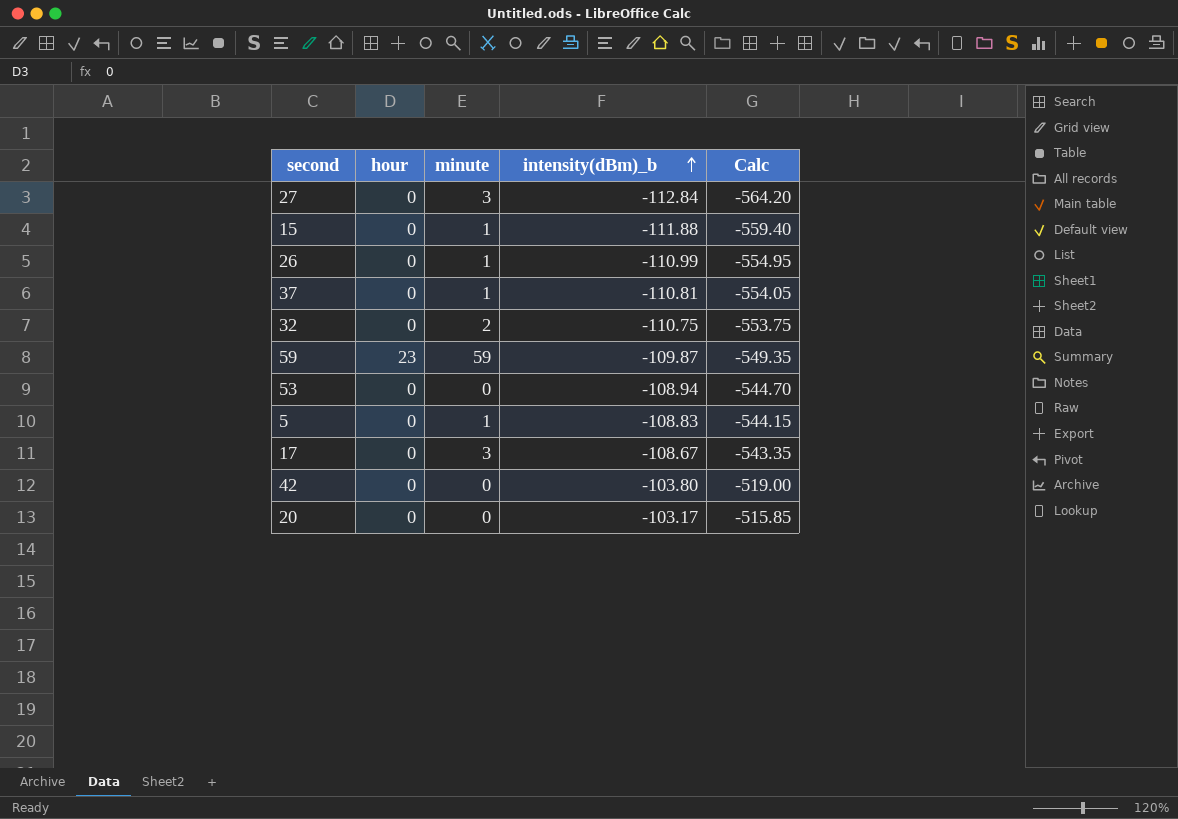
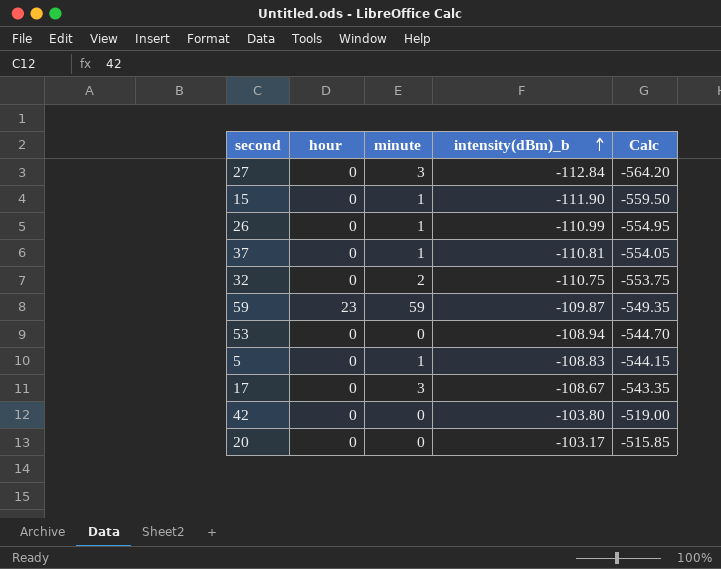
15 | intensity(dBm)_b: -111.88 -> -111.90
15 | Calc: -559.40 -> -559.50

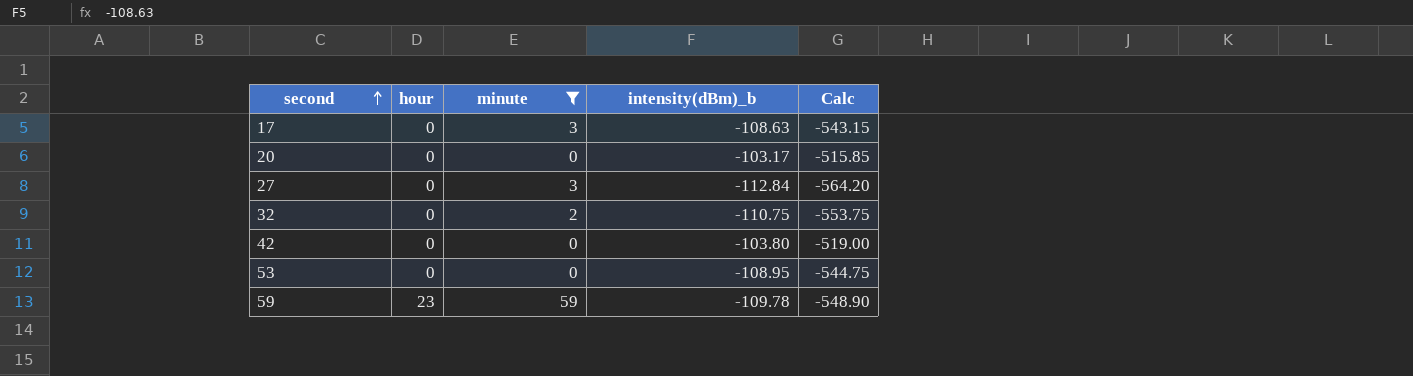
filter: none -> minute != 1
row order: intensity(dBm)_b ascending -> second ascending
17 | intensity(dBm)_b: -108.67 -> -108.63
17 | Calc: -543.35 -> -543.15
53 | intensity(dBm)_b: -108.94 -> -108.95
53 | Calc: -544.70 -> -544.75
59 | intensity(dBm)_b: -109.87 -> -109.78
59 | Calc: -549.35 -> -548.90

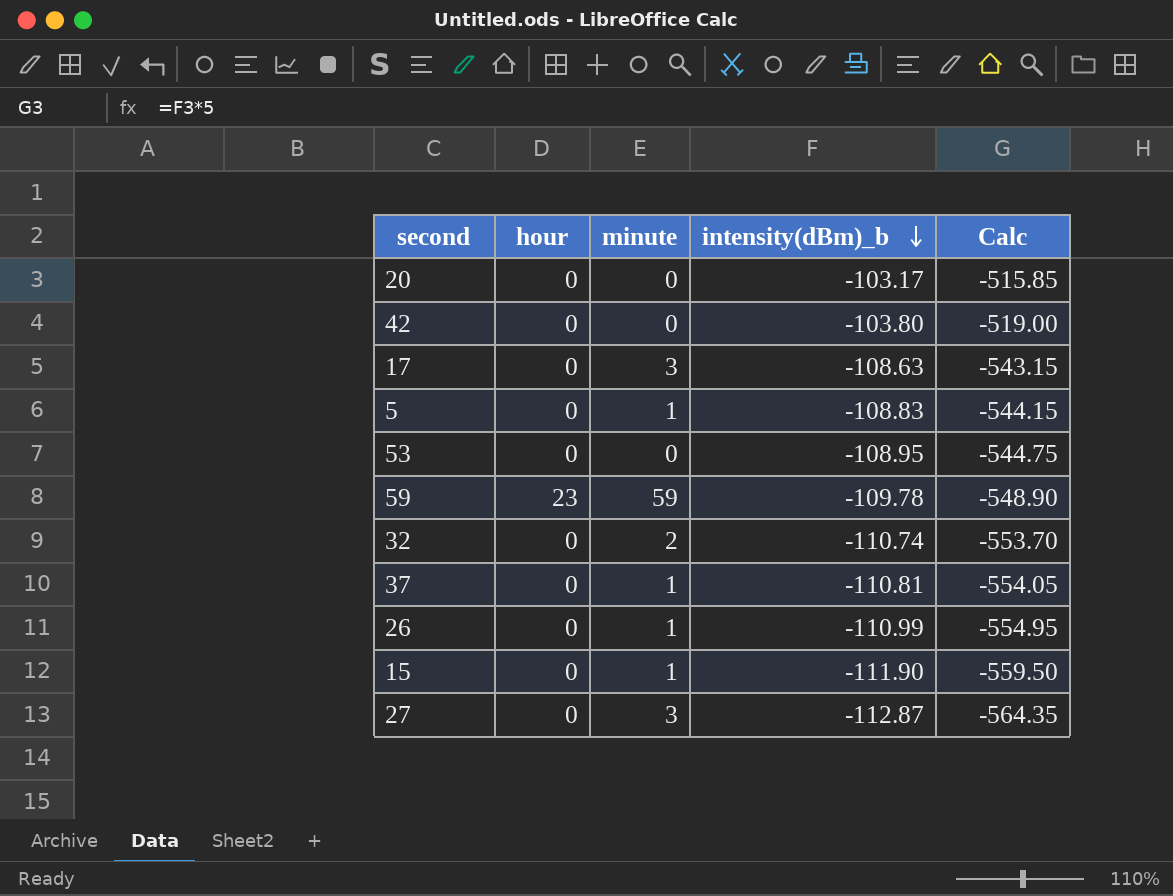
filter: minute != 1 -> none
row order: second ascending -> intensity(dBm)_b descending
32 | intensity(dBm)_b: -110.75 -> -110.74
32 | Calc: -553.75 -> -553.70
27 | intensity(dBm)_b: -112.84 -> -112.87
27 | Calc: -564.20 -> -564.35

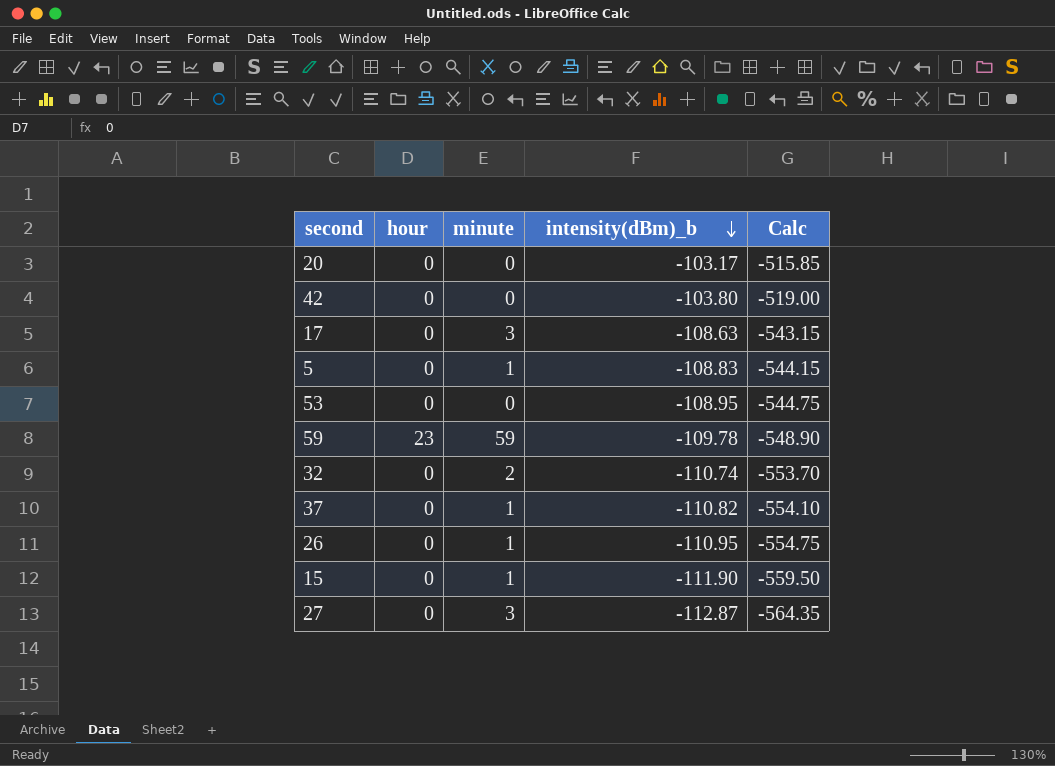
37 | intensity(dBm)_b: -110.81 -> -110.82
37 | Calc: -554.05 -> -554.10
26 | intensity(dBm)_b: -110.99 -> -110.95
26 | Calc: -554.95 -> -554.75

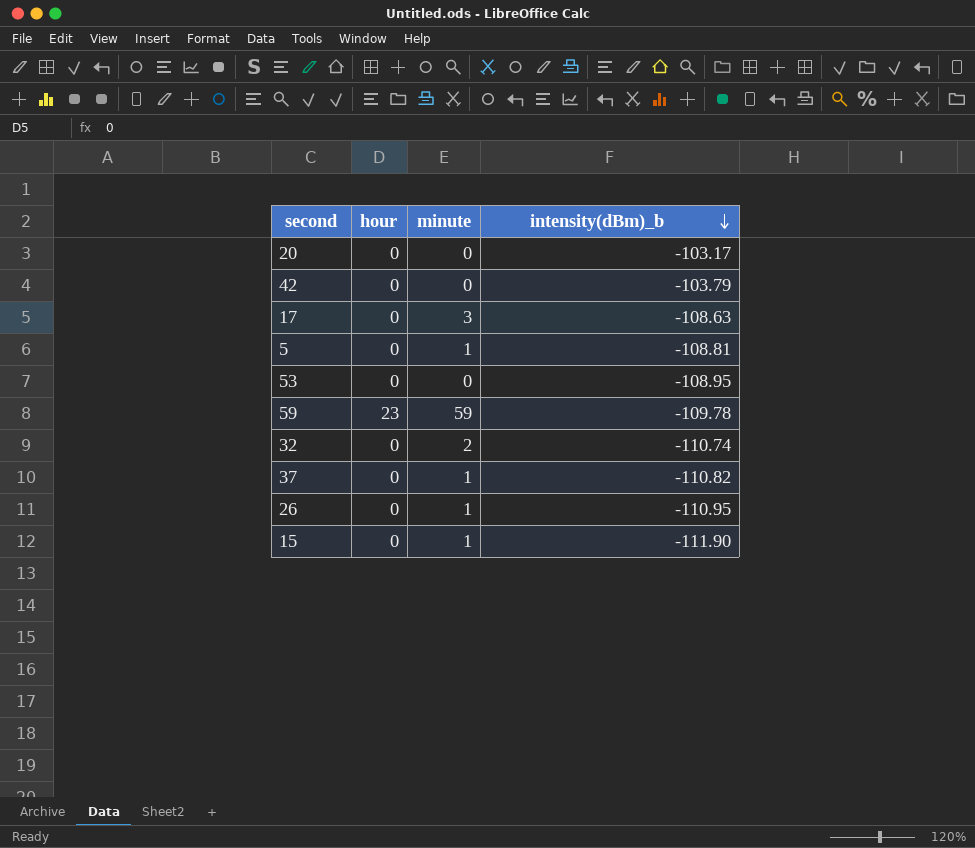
column Calc | formula: [intensity(dBm)_b] * 5 -> none
row 27: 0 | 3 | -112.87 | -564.35 -> none
42 | intensity(dBm)_b: -103.80 -> -103.79
5 | intensity(dBm)_b: -108.83 -> -108.81

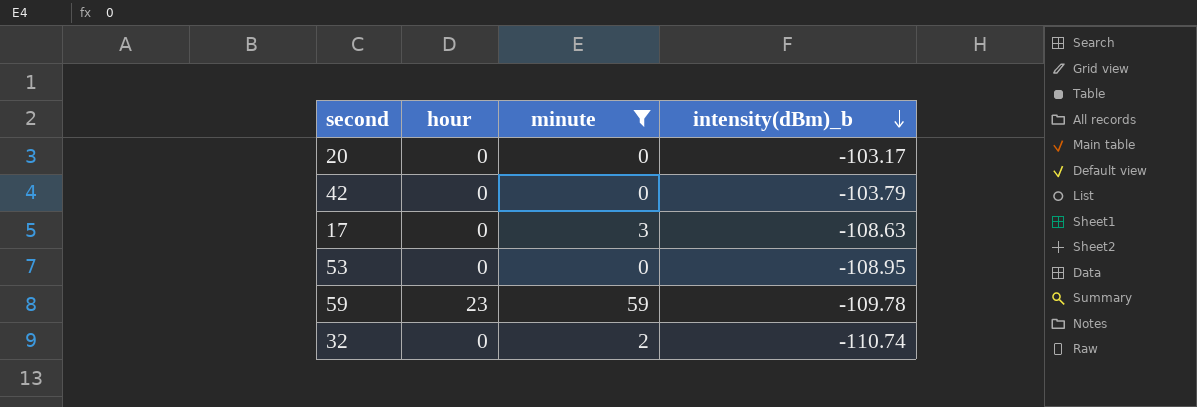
filter: none -> minute != 1

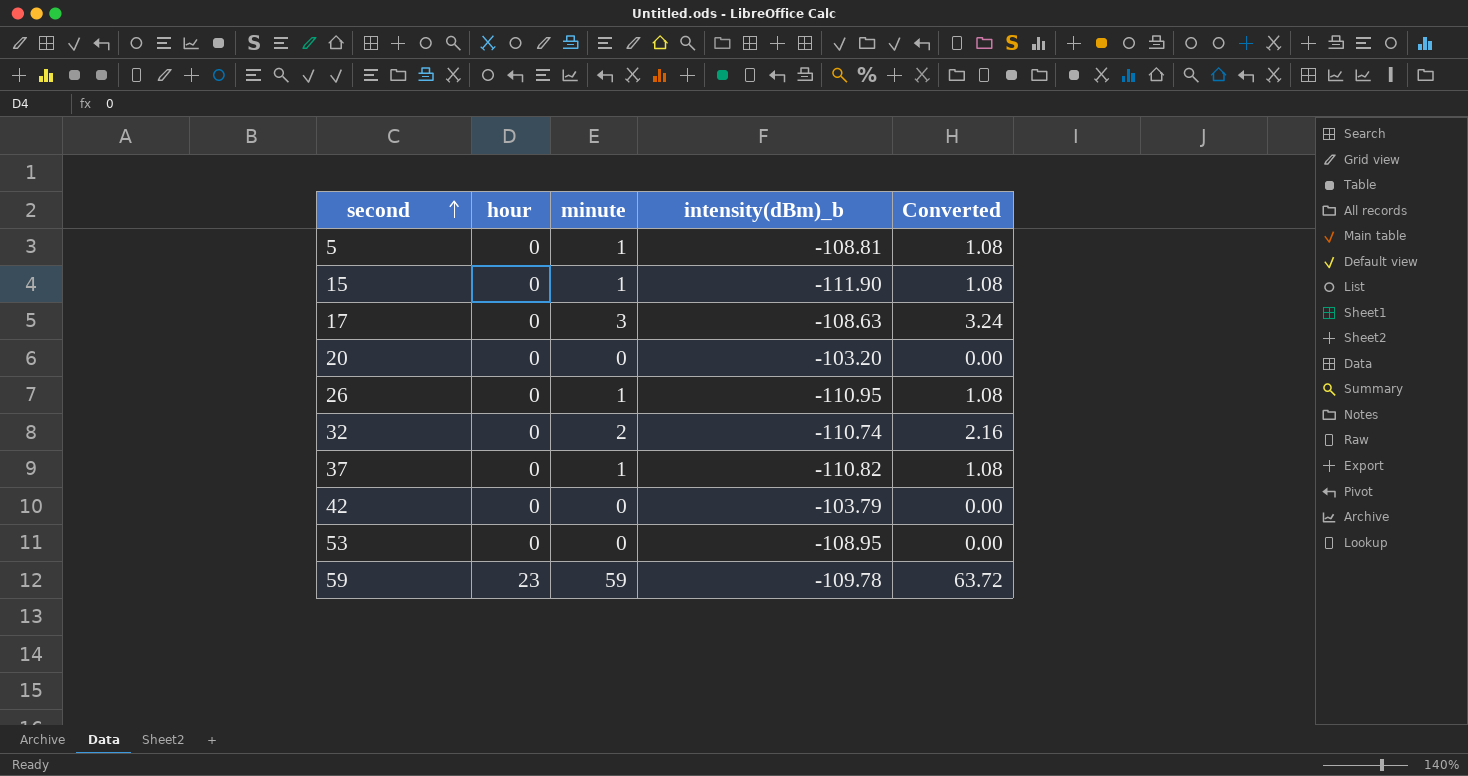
filter: minute != 1 -> none
row order: intensity(dBm)_b descending -> second ascending
column Converted | formula: none -> [minute] * 1.08
20 | intensity(dBm)_b: -103.17 -> -103.20

